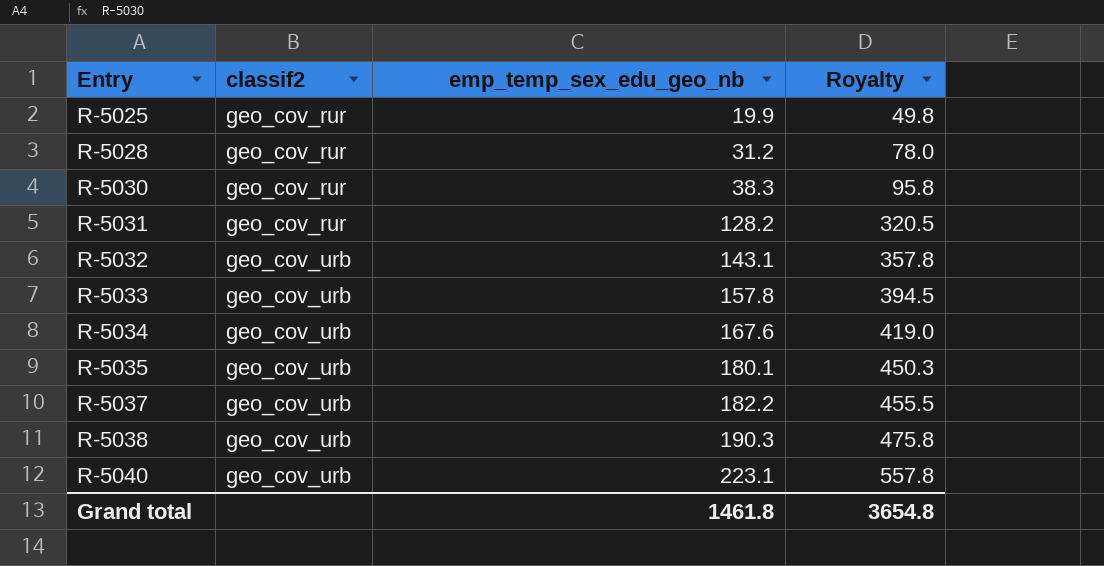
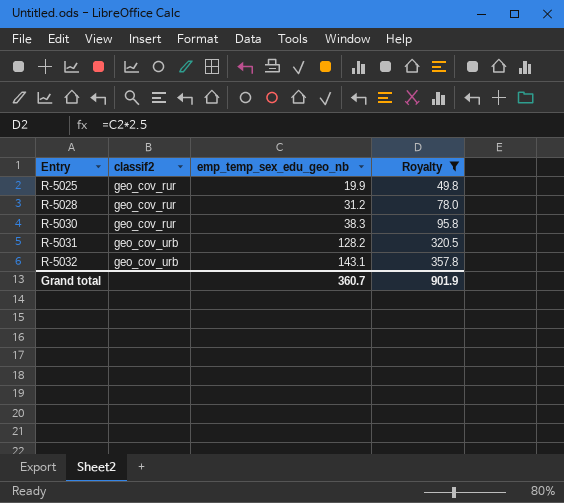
filter: none -> Royalty <= 357.8
R-5031 | classif2: geo_cov_rur -> geo_cov_urb
Grand total | emp_temp_sex_edu_geo_nb: 1461.8 -> 360.7
Grand total | Royalty: 3654.8 -> 901.9

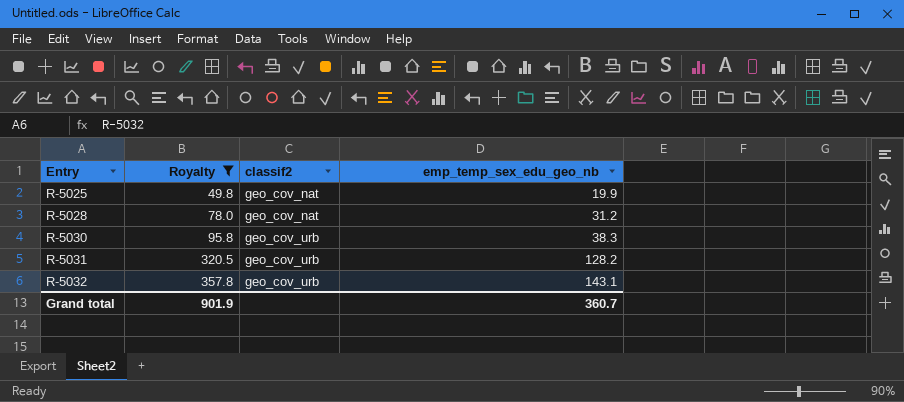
column Royalty | position: 4 -> 2
R-5025 | classif2: geo_cov_rur -> geo_cov_nat
R-5028 | classif2: geo_cov_rur -> geo_cov_nat
R-5030 | classif2: geo_cov_rur -> geo_cov_urb

